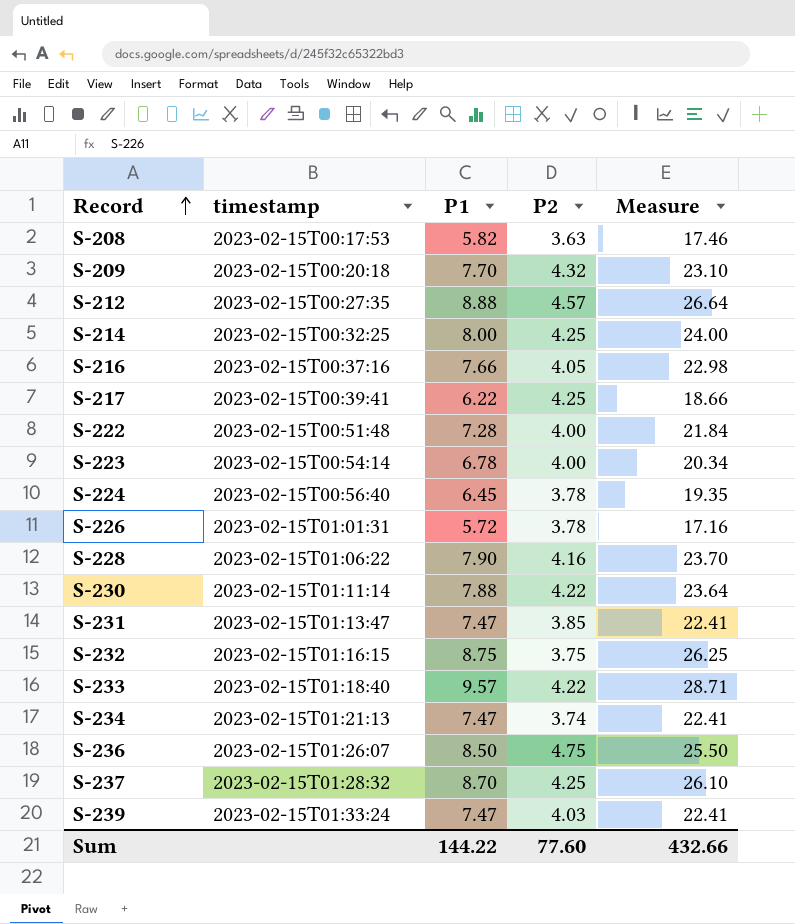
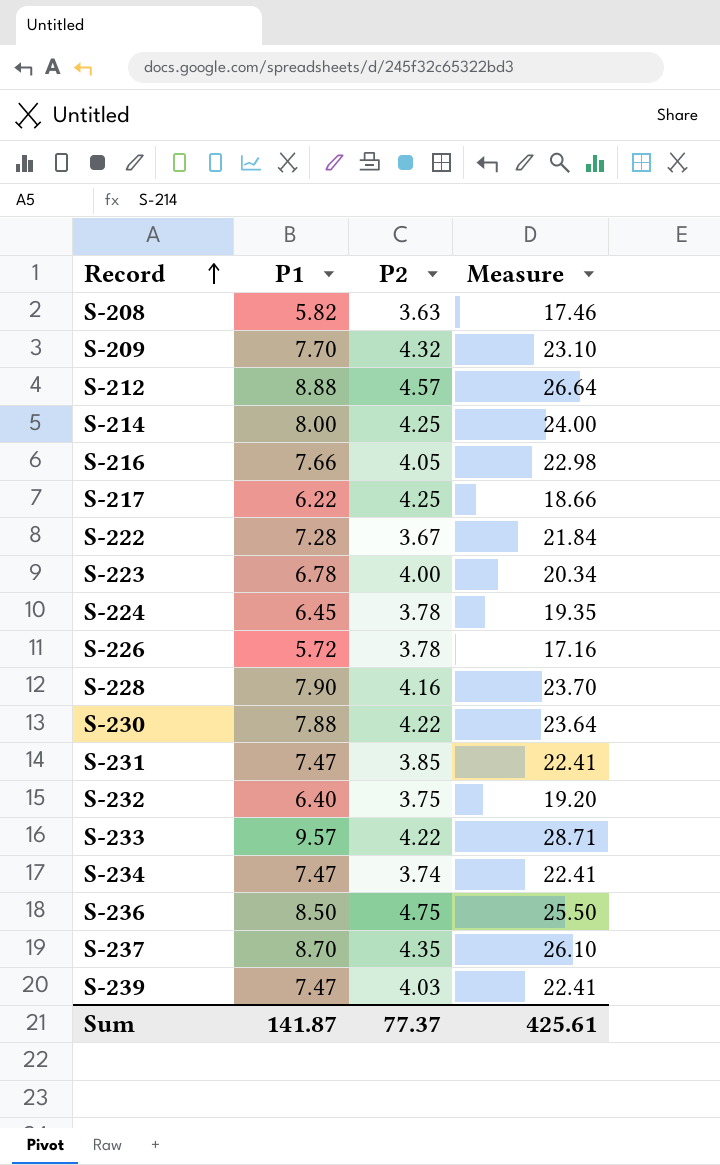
column timestamp | position: 2 -> none
S-222 | P2: 4.00 -> 3.67
S-232 | P1: 8.75 -> 6.40
S-232 | Measure: 26.25 -> 19.20
S-237 | P2: 4.25 -> 4.35
Sum | P1: 144.22 -> 141.87
Sum | P2: 77.60 -> 77.37
Sum | Measure: 432.66 -> 425.61

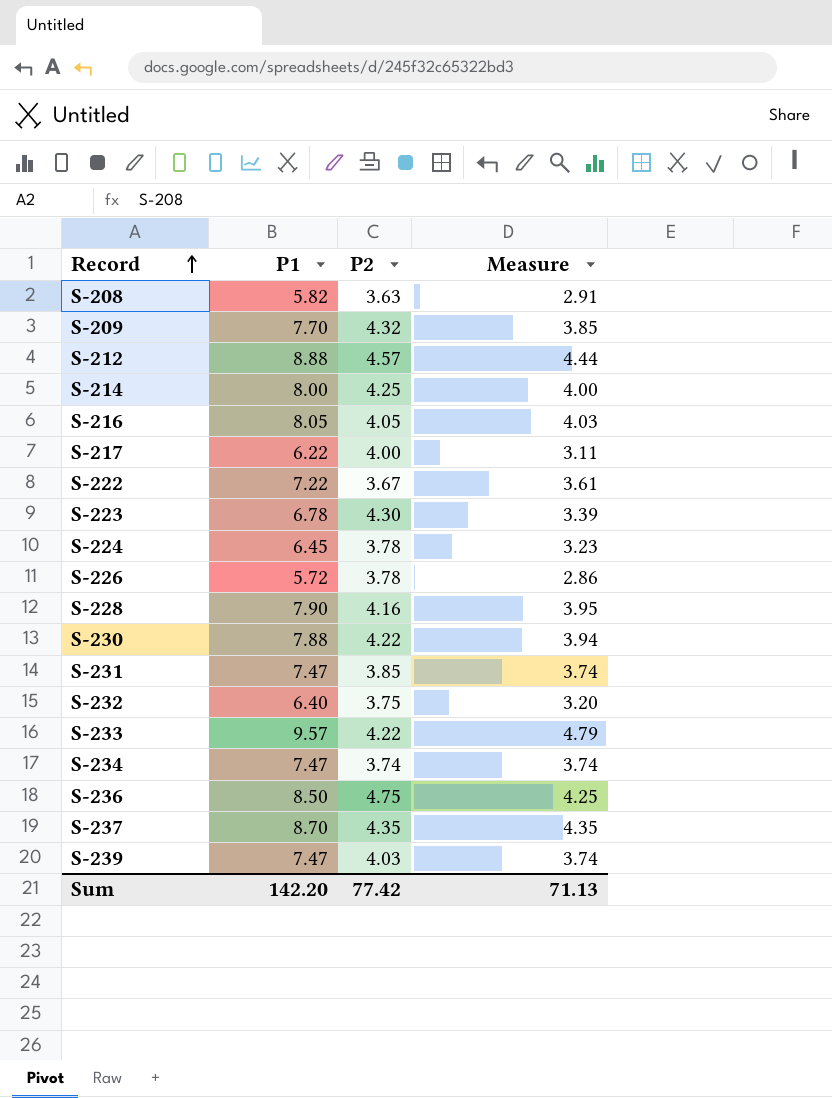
column Measure | formula: [P1] * 3 -> [P1] * 0.5
S-216 | P1: 7.66 -> 8.05
S-217 | P2: 4.25 -> 4.00
S-222 | P1: 7.28 -> 7.22
S-223 | P2: 4.00 -> 4.30
Sum | P1: 141.87 -> 142.20
Sum | P2: 77.37 -> 77.42
Sum | Measure: 425.61 -> 71.13

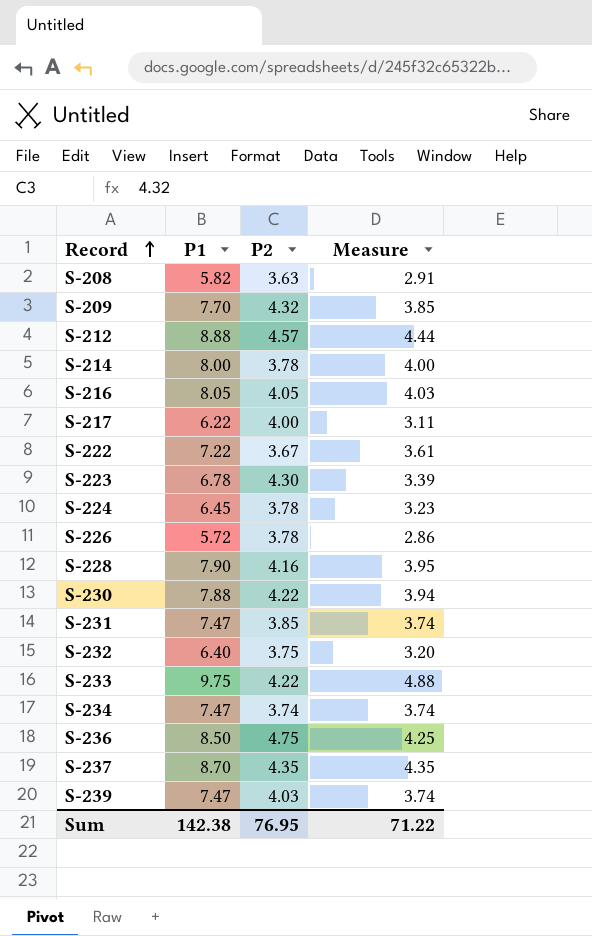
S-214 | P2: 4.25 -> 3.78
S-233 | P1: 9.57 -> 9.75
S-233 | Measure: 4.79 -> 4.88
Sum | P1: 142.20 -> 142.38
Sum | P2: 77.42 -> 76.95
Sum | Measure: 71.13 -> 71.22

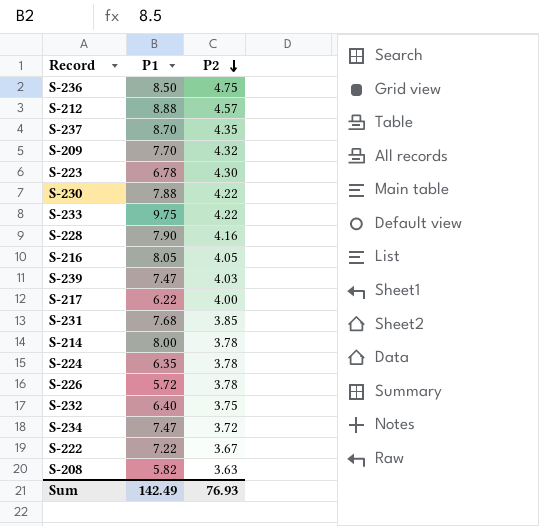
row order: Record ascending -> P2 descending
column Measure | formula: [P1] * 0.5 -> none
S-231 | P1: 7.47 -> 7.68
S-224 | P1: 6.45 -> 6.35
S-234 | P2: 3.74 -> 3.72
Sum | P1: 142.38 -> 142.49
Sum | P2: 76.95 -> 76.93

